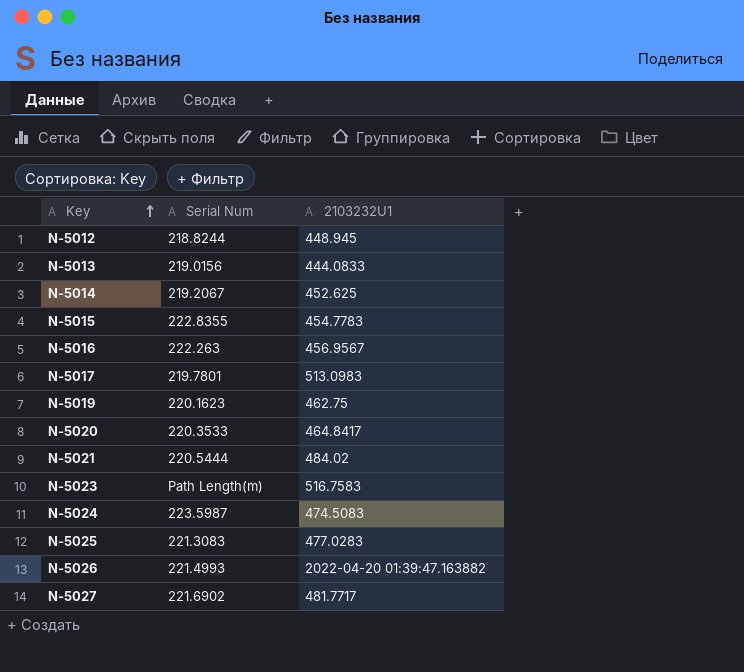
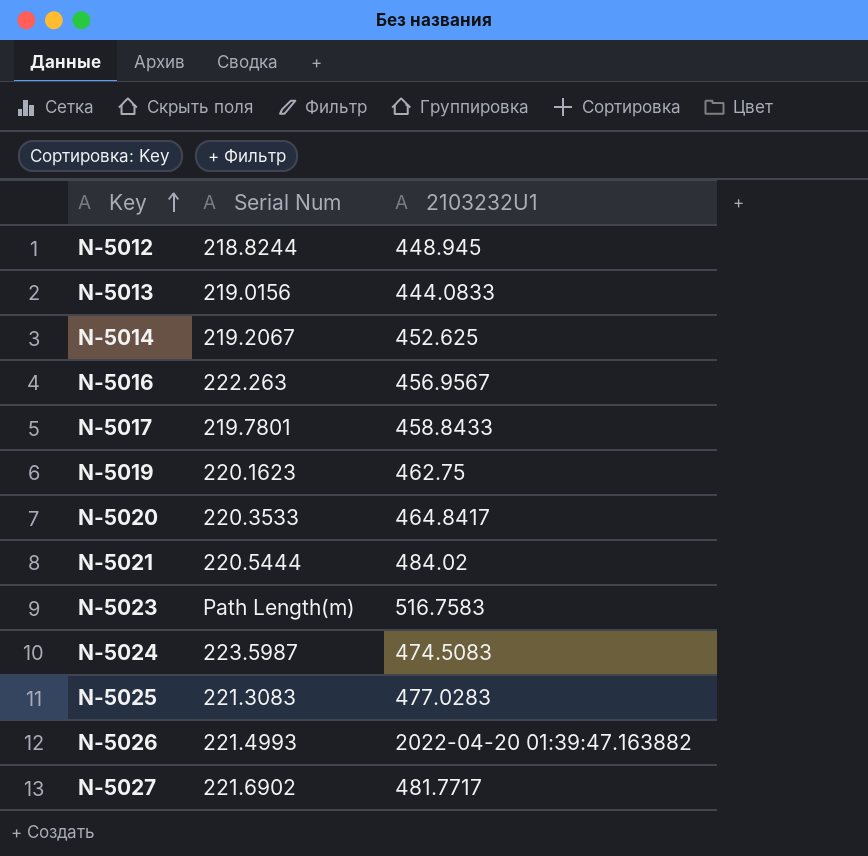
row N-5015: 222.8355 | 454.7783 -> none
N-5017 | 2103232U1: 513.0983 -> 458.8433

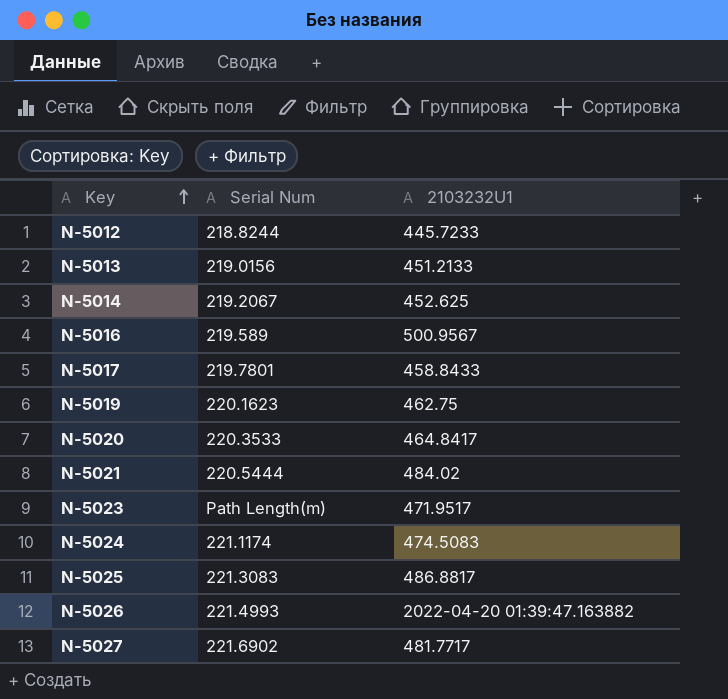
N-5012 | 2103232U1: 448.945 -> 445.7233
N-5013 | 2103232U1: 444.0833 -> 451.2133
N-5016 | Serial Num: 222.263 -> 219.589
N-5016 | 2103232U1: 456.9567 -> 500.9567
N-5023 | 2103232U1: 516.7583 -> 471.9517
N-5024 | Serial Num: 223.5987 -> 221.1174
N-5025 | 2103232U1: 477.0283 -> 486.8817

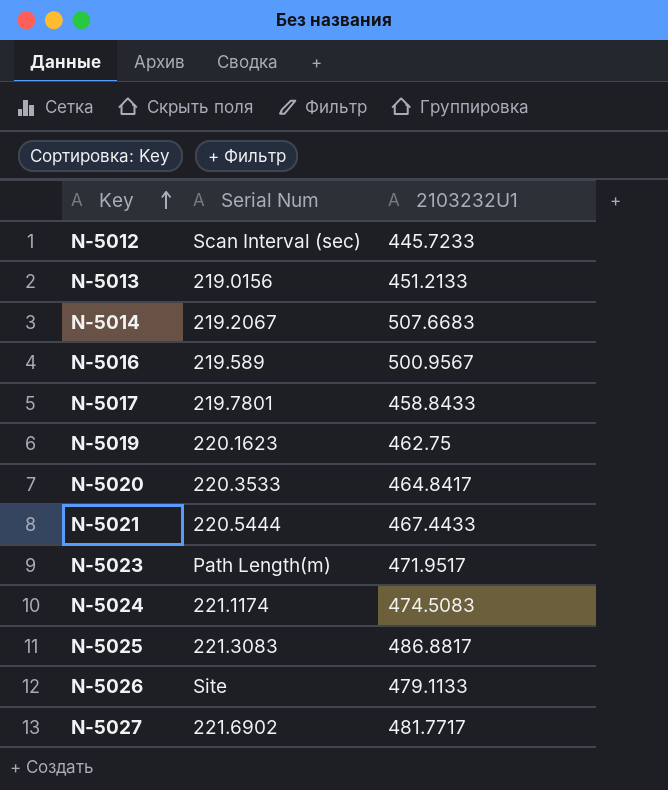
N-5012 | Serial Num: 218.8244 -> Scan Interval (sec)
N-5014 | 2103232U1: 452.625 -> 507.6683
N-5021 | 2103232U1: 484.02 -> 467.4433
N-5026 | Serial Num: 221.4993 -> Site
N-5026 | 2103232U1: 2022-04-20 01:39:47.163882 -> 479.1133

